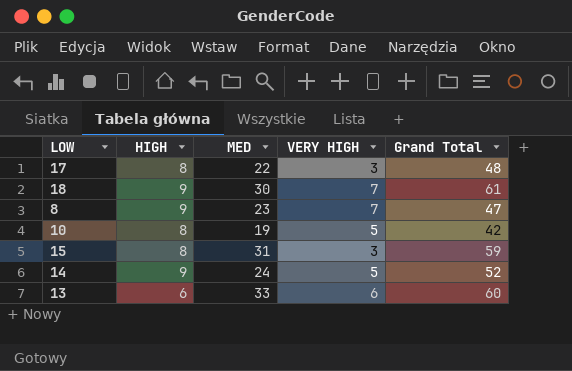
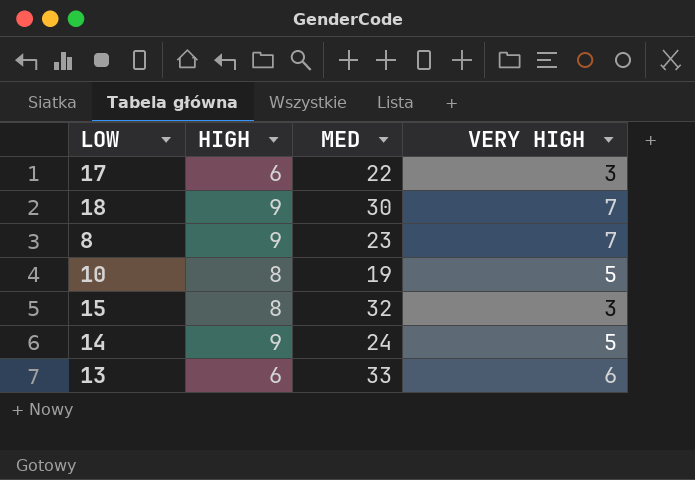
column Grand Total | position: 5 -> none
17 | HIGH: 8 -> 6
15 | MED: 31 -> 32

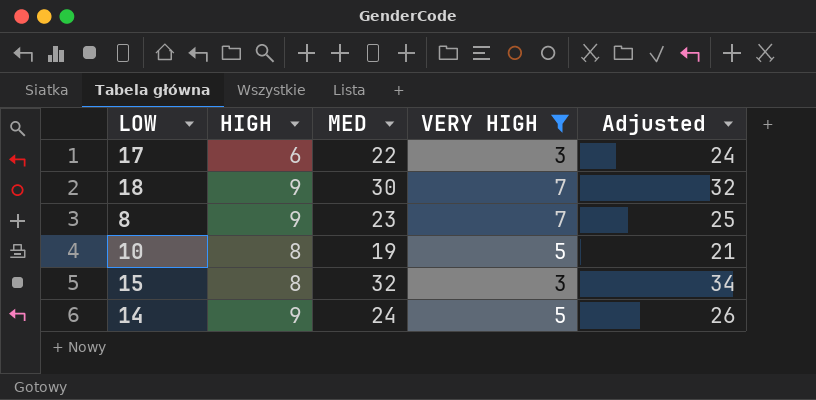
filter: none -> VERY HIGH != 6
column Adjusted | formula: none -> [MED] + 2

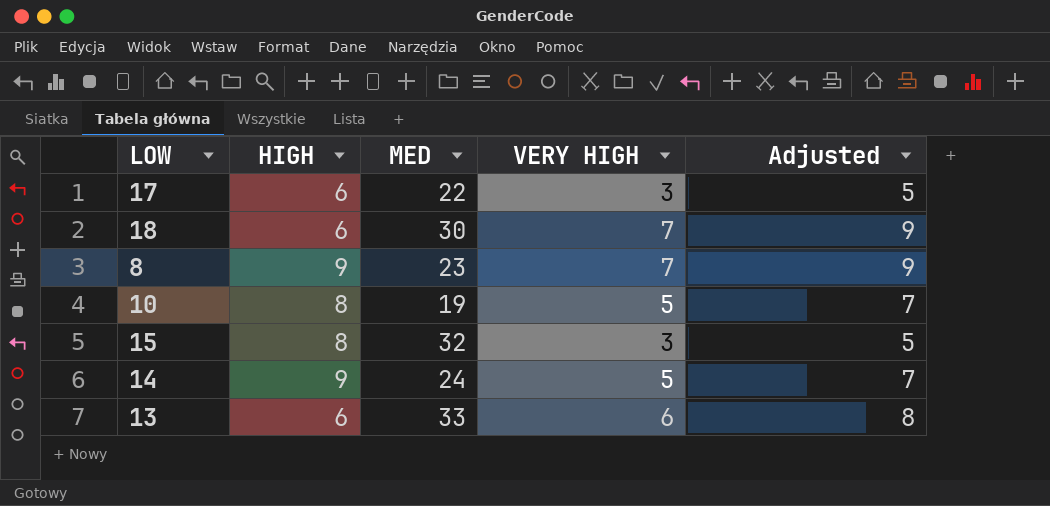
filter: VERY HIGH != 6 -> none
column Adjusted | formula: [MED] + 2 -> [VERY HIGH] + 2
18 | HIGH: 9 -> 6

